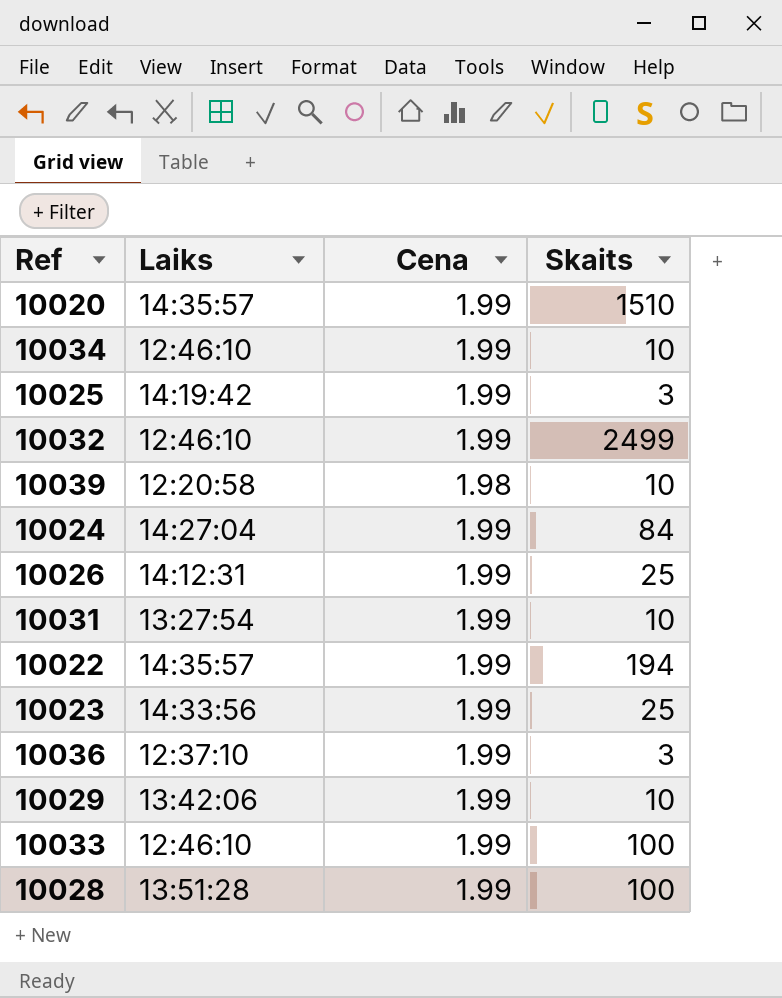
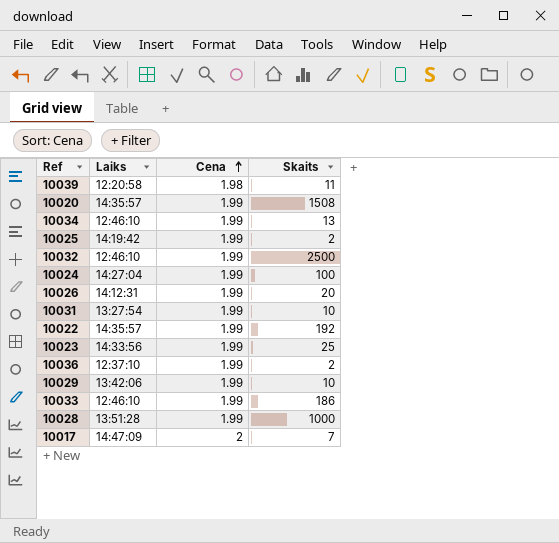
row order: none -> Cena ascending
10039 | Skaits: 10 -> 11
10020 | Skaits: 1510 -> 1508
10034 | Skaits: 10 -> 13
10025 | Skaits: 3 -> 2
10032 | Skaits: 2499 -> 2500
10024 | Skaits: 84 -> 100
10026 | Skaits: 25 -> 20
10022 | Skaits: 194 -> 192
10036 | Skaits: 3 -> 2
10033 | Skaits: 100 -> 186
10028 | Skaits: 100 -> 1000
row 10017: none -> 14:47:09 | 2 | 7

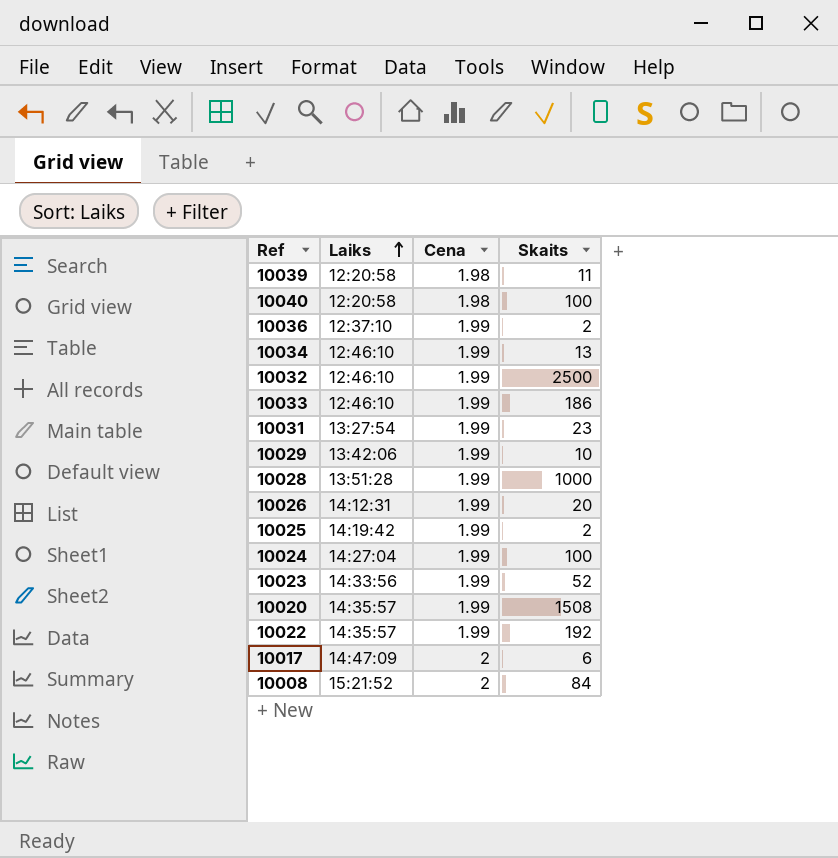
row order: Cena ascending -> Laiks ascending
row 10040: none -> 12:20:58 | 1.98 | 100
10031 | Skaits: 10 -> 23
10023 | Skaits: 25 -> 52
10017 | Skaits: 7 -> 6
row 10008: none -> 15:21:52 | 2 | 84

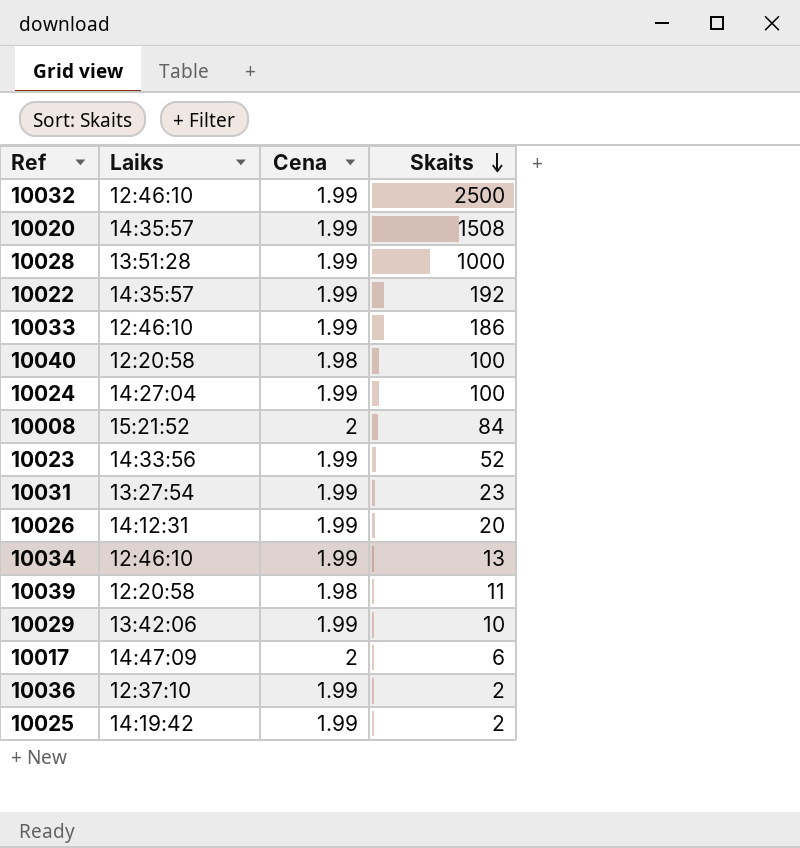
row order: Laiks ascending -> Skaits descending

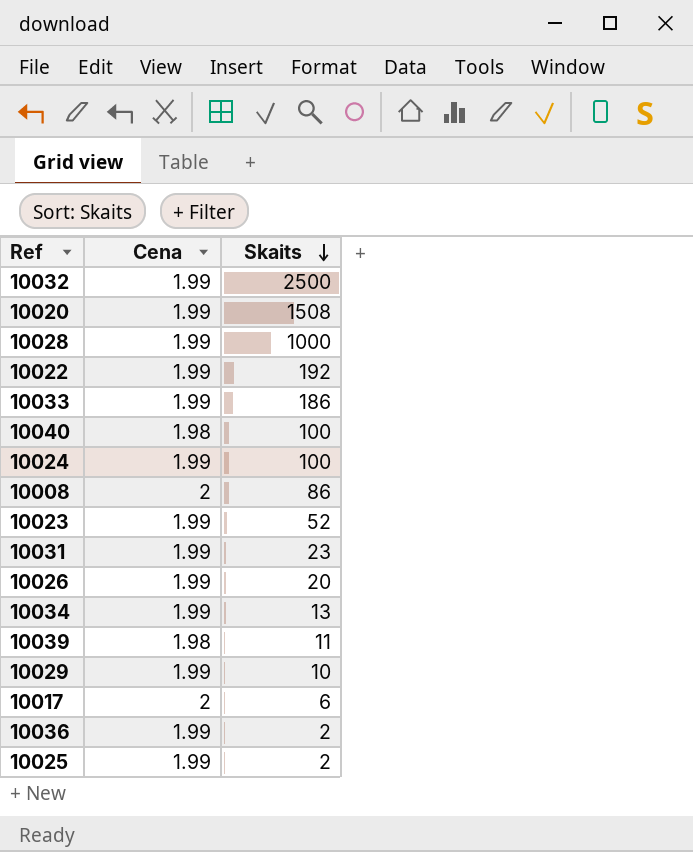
column Laiks | position: 2 -> none
10008 | Skaits: 84 -> 86

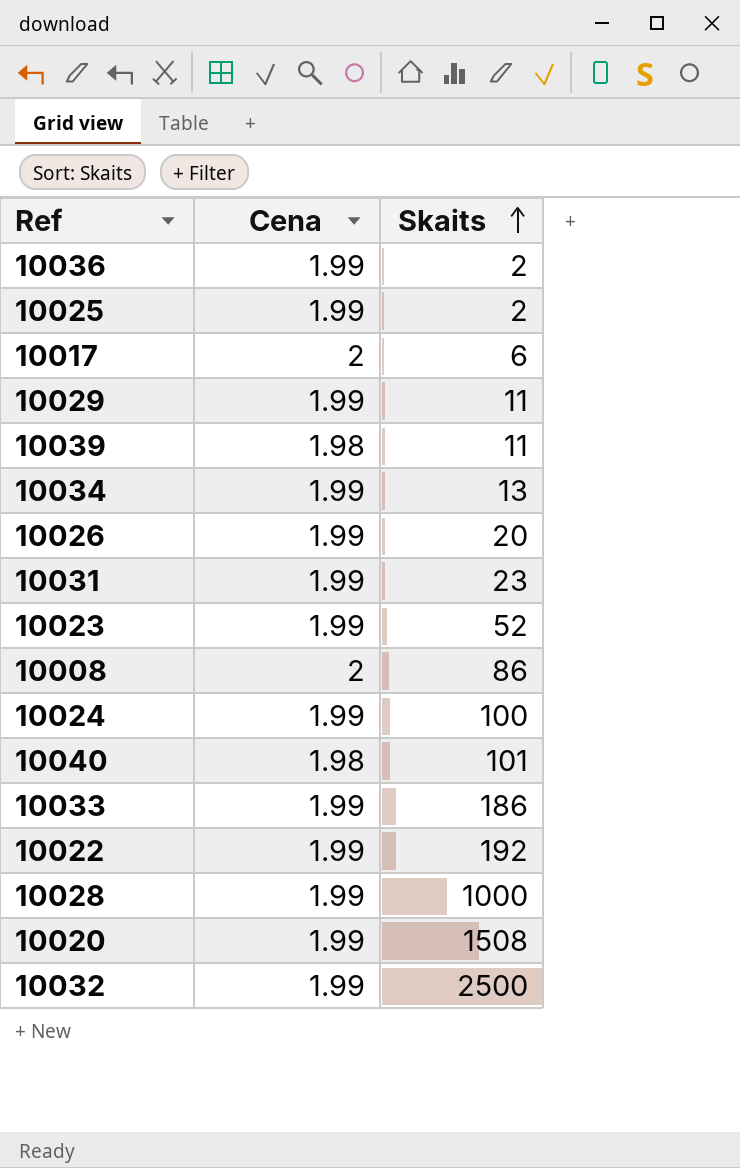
row order: Skaits descending -> Skaits ascending
10029 | Skaits: 10 -> 11
10040 | Skaits: 100 -> 101

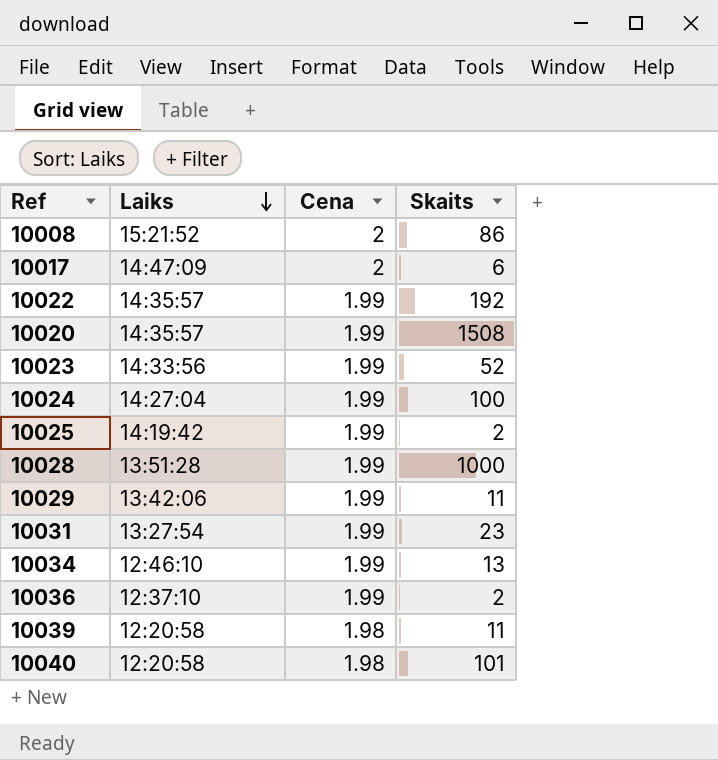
row order: Skaits ascending -> Laiks descending
column Laiks | position: none -> 2
row 10026: 1.99 | 20 -> none
row 10033: 1.99 | 186 -> none
row 10032: 1.99 | 2500 -> none

